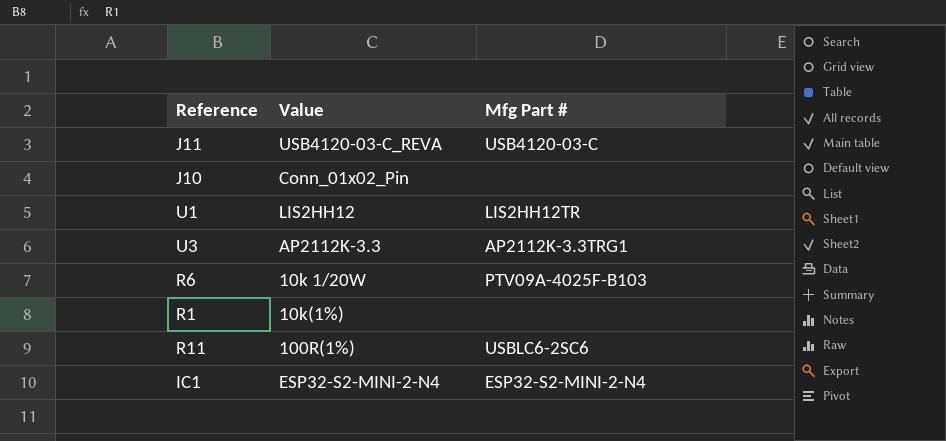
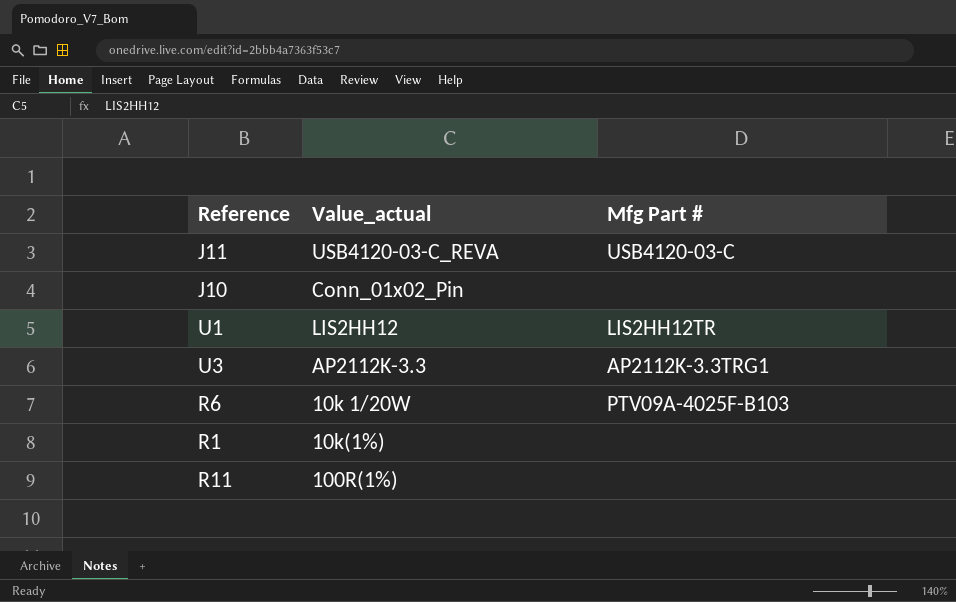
column name: Value -> Value_actual
row IC1: ESP32-S2-MINI-2-N4 | ESP32-S2-MINI-2-N4 -> none
R11 | Mfg Part #: USBLC6-2SC6 -> none

